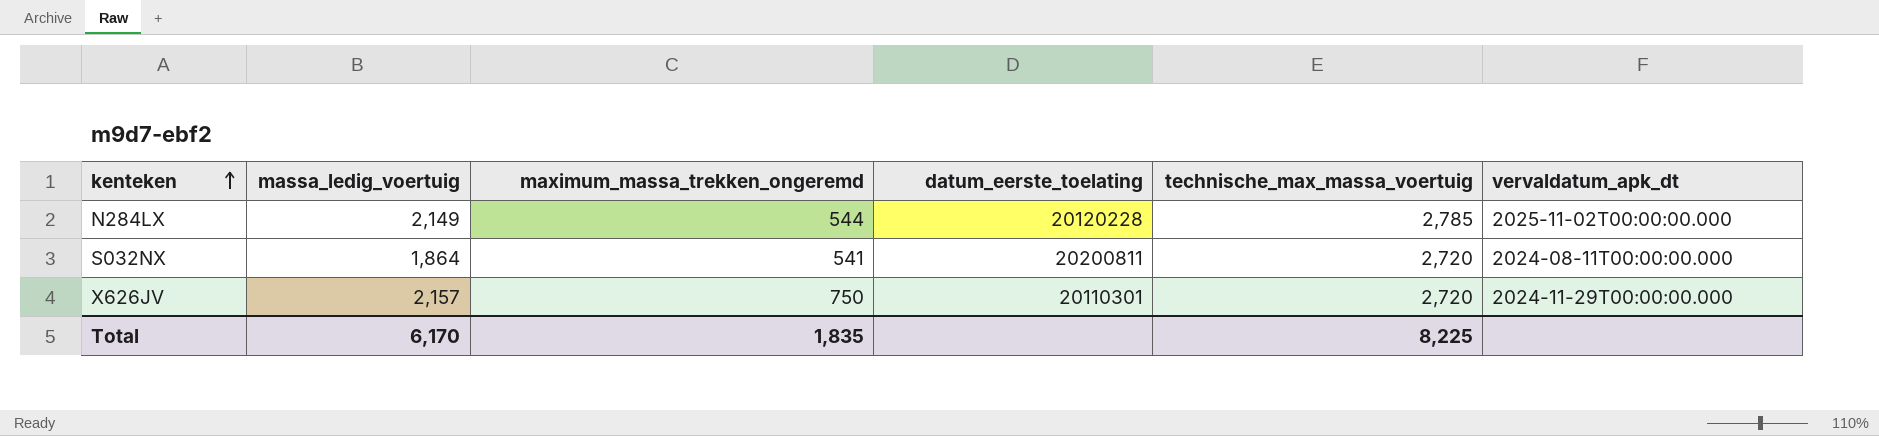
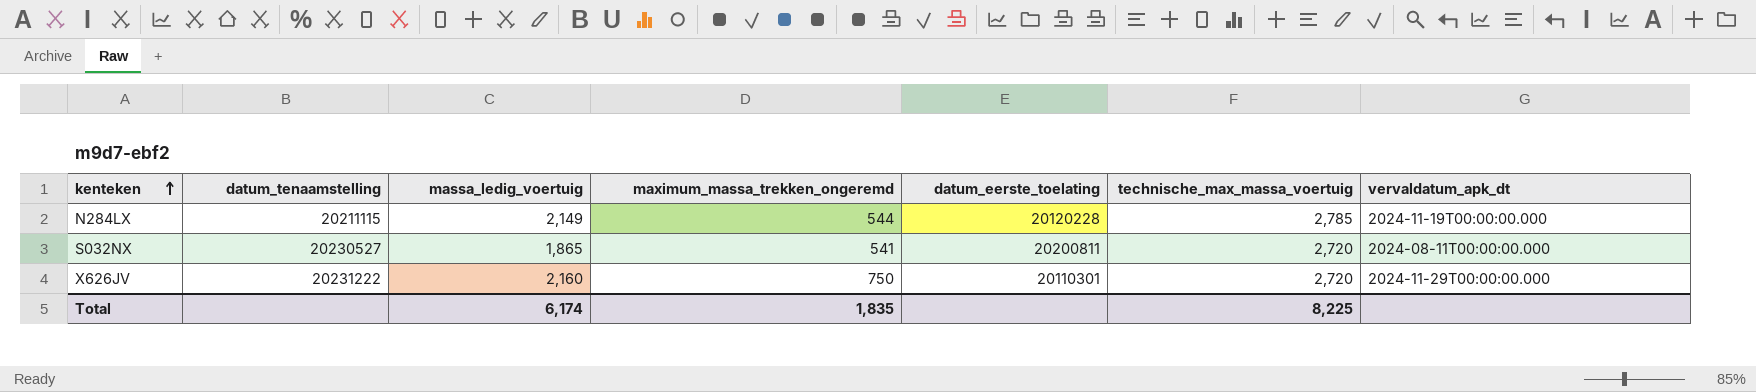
column datum_tenaamstelling | position: none -> 2
N284LX | vervaldatum_apk_dt: 2025-11-02T00:00:00.000 -> 2024-11-19T00:00:00.000
S032NX | massa_ledig_voertuig: 1,864 -> 1,865
X626JV | massa_ledig_voertuig: 2,157 -> 2,160
Total | massa_ledig_voertuig: 6,170 -> 6,174

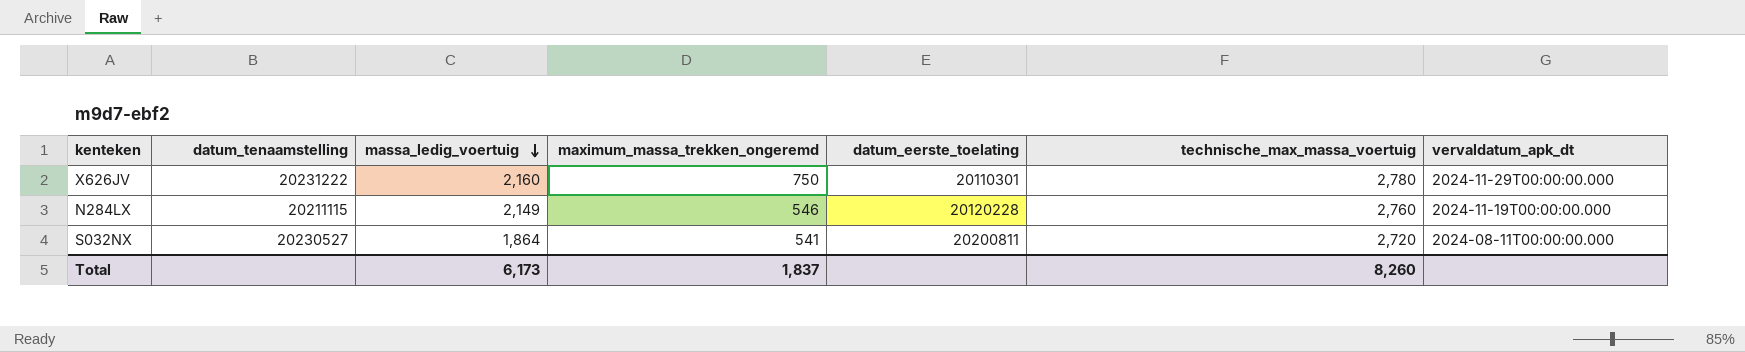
row order: kenteken ascending -> massa_ledig_voertuig descending
X626JV | technische_max_massa_voertuig: 2,720 -> 2,780
N284LX | maximum_massa_trekken_ongeremd: 544 -> 546
N284LX | technische_max_massa_voertuig: 2,785 -> 2,760
S032NX | massa_ledig_voertuig: 1,865 -> 1,864
Total | massa_ledig_voertuig: 6,174 -> 6,173
Total | maximum_massa_trekken_ongeremd: 1,835 -> 1,837
Total | technische_max_massa_voertuig: 8,225 -> 8,260

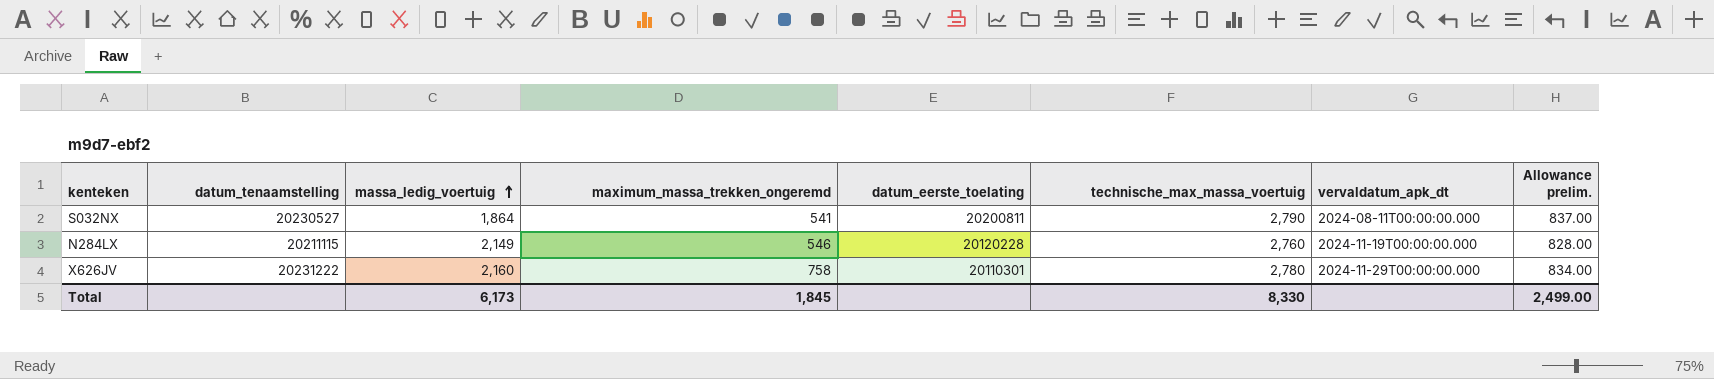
row order: massa_ledig_voertuig descending -> massa_ledig_voertuig ascending
column Allowance prelim. | formula: none -> [technische_max_massa_voertuig] * 0.3
S032NX | technische_max_massa_voertuig: 2,720 -> 2,790
X626JV | maximum_massa_trekken_ongeremd: 750 -> 758
Total | maximum_massa_trekken_ongeremd: 1,837 -> 1,845
Total | technische_max_massa_voertuig: 8,260 -> 8,330

